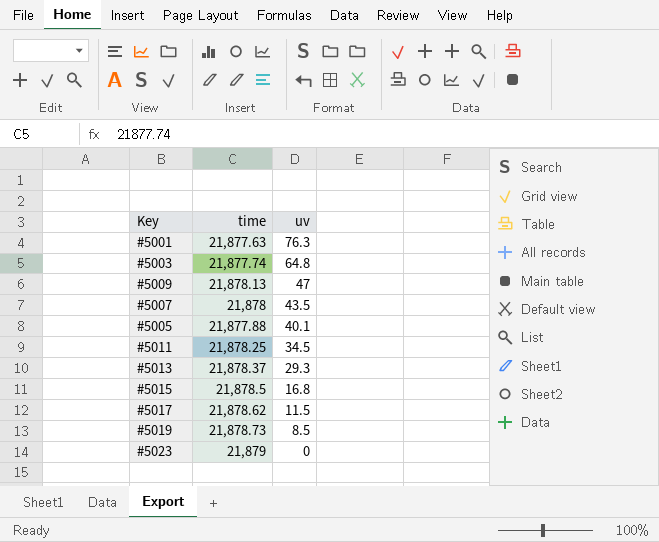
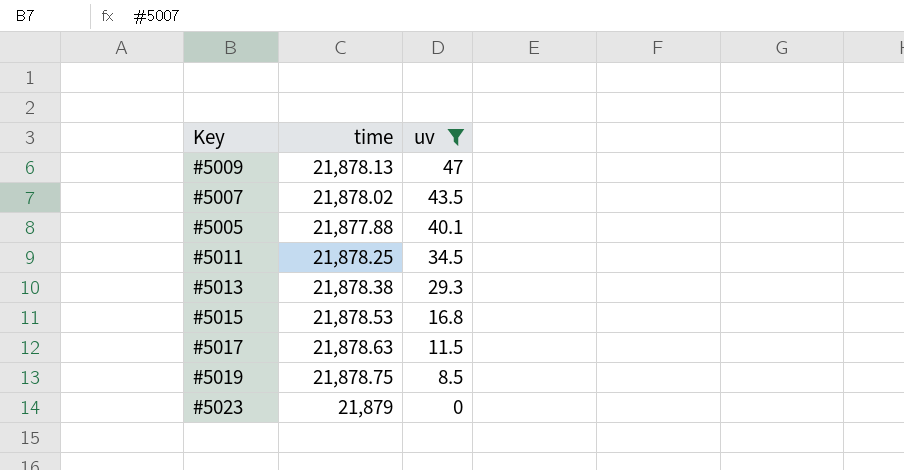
filter: none -> uv <= 47
#5007 | time: 21,878 -> 21,878.02
#5013 | time: 21,878.37 -> 21,878.38
#5015 | time: 21,878.5 -> 21,878.53
#5017 | time: 21,878.62 -> 21,878.63
#5019 | time: 21,878.73 -> 21,878.75

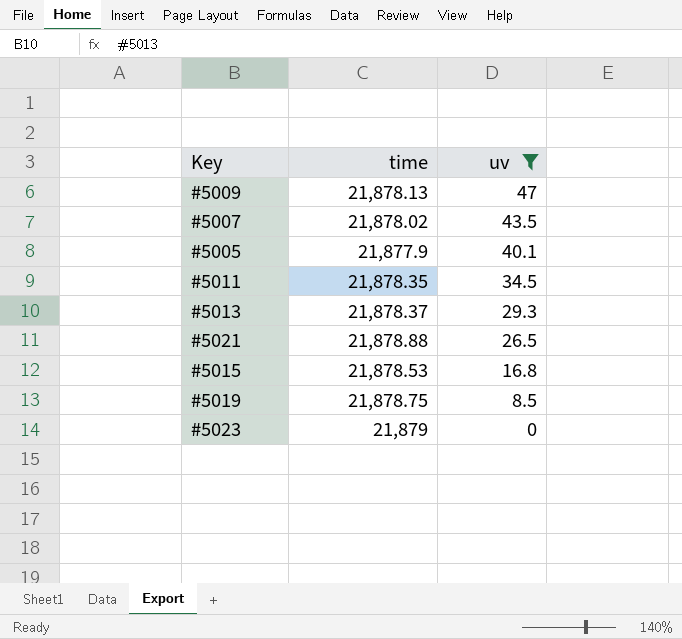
row #5017: 21,878.63 | 11.5 -> none
#5005 | time: 21,877.88 -> 21,877.9
#5011 | time: 21,878.25 -> 21,878.35
#5013 | time: 21,878.38 -> 21,878.37
row #5021: none -> 21,878.88 | 26.5

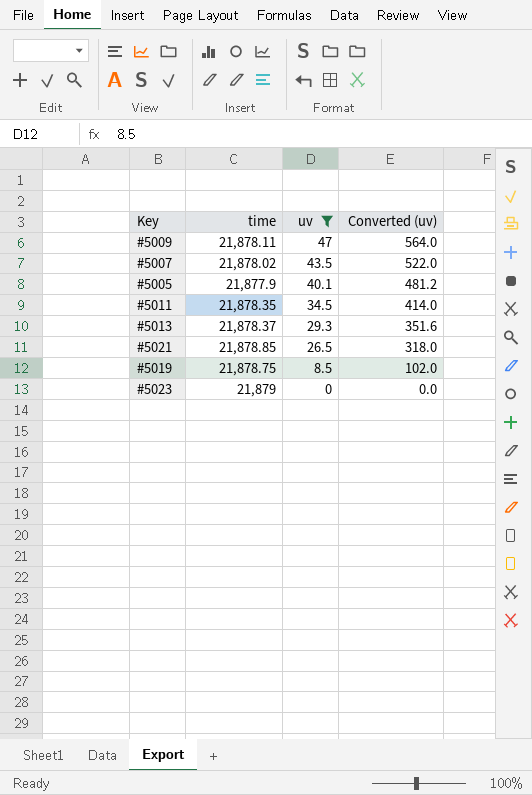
column Converted (uv) | formula: none -> [uv] * 12
row #5015: 21,878.53 | 16.8 -> none
#5009 | time: 21,878.13 -> 21,878.11
#5021 | time: 21,878.88 -> 21,878.85

